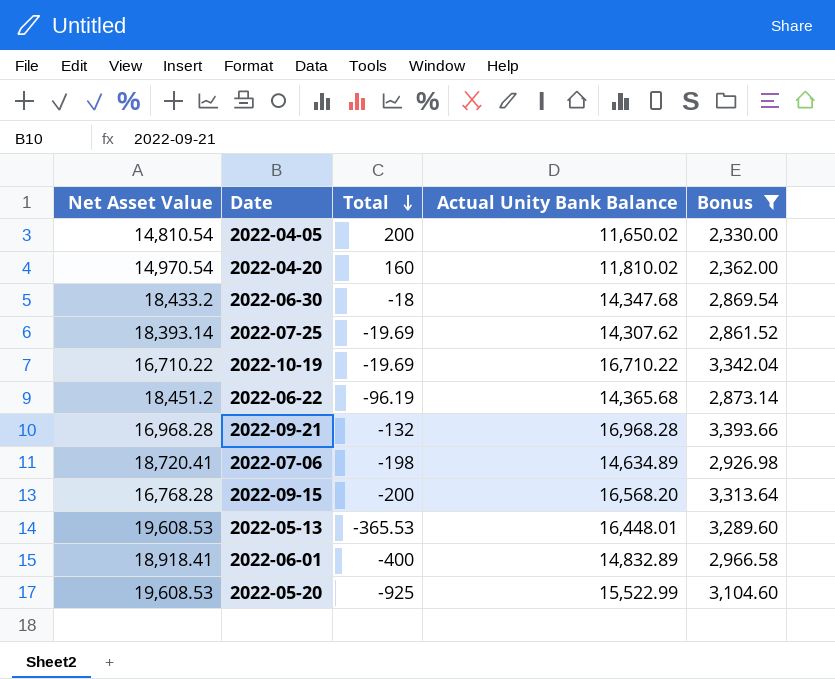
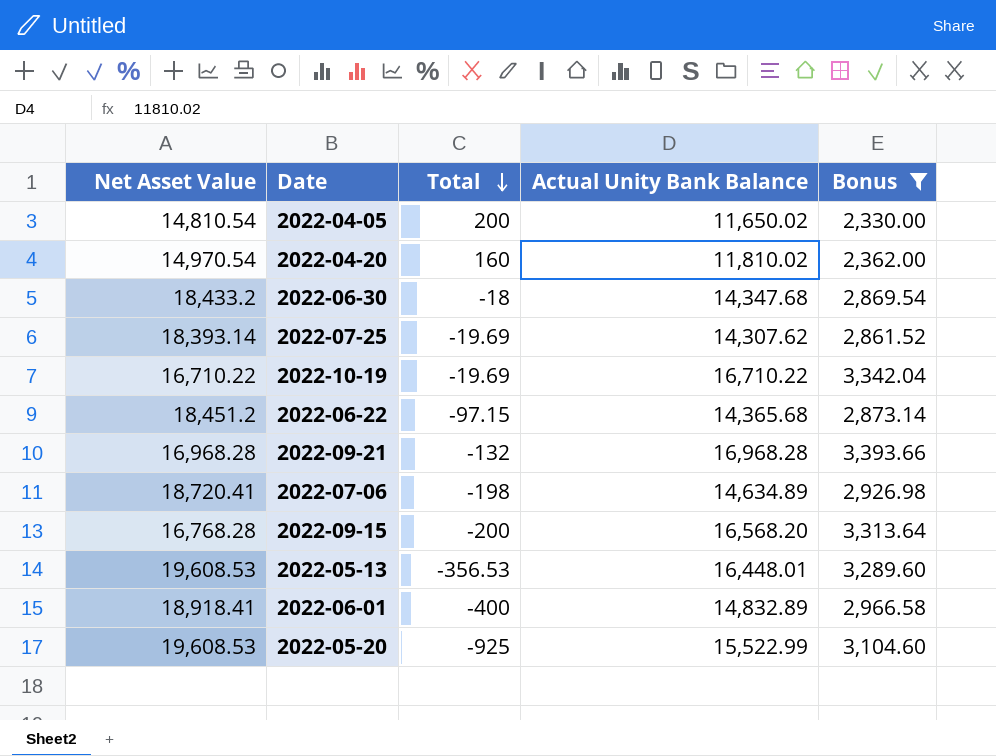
2022-06-22 | Total: -96.19 -> -97.15
2022-05-13 | Total: -365.53 -> -356.53

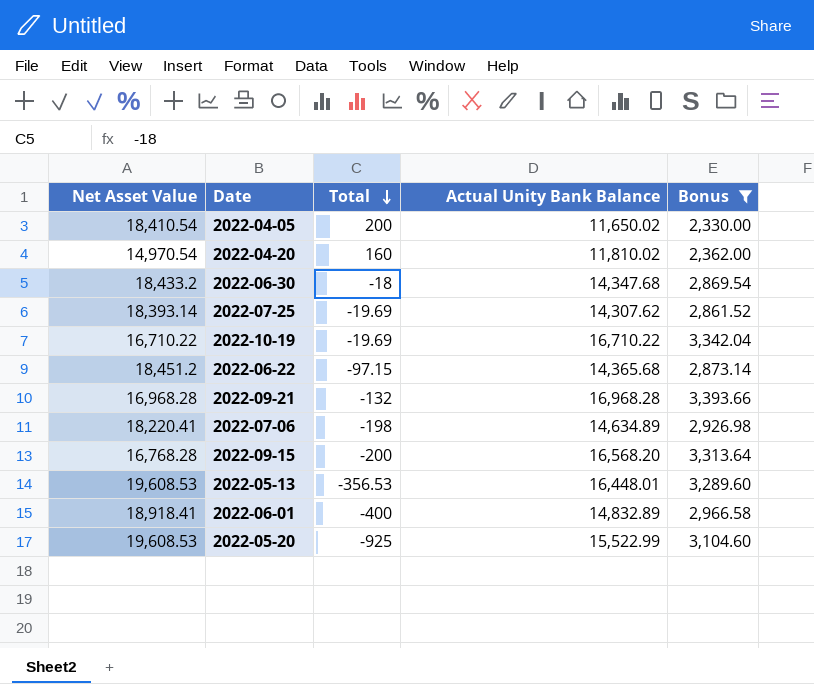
2022-04-05 | Net Asset Value: 14,810.54 -> 18,410.54
2022-07-06 | Net Asset Value: 18,720.41 -> 18,220.41

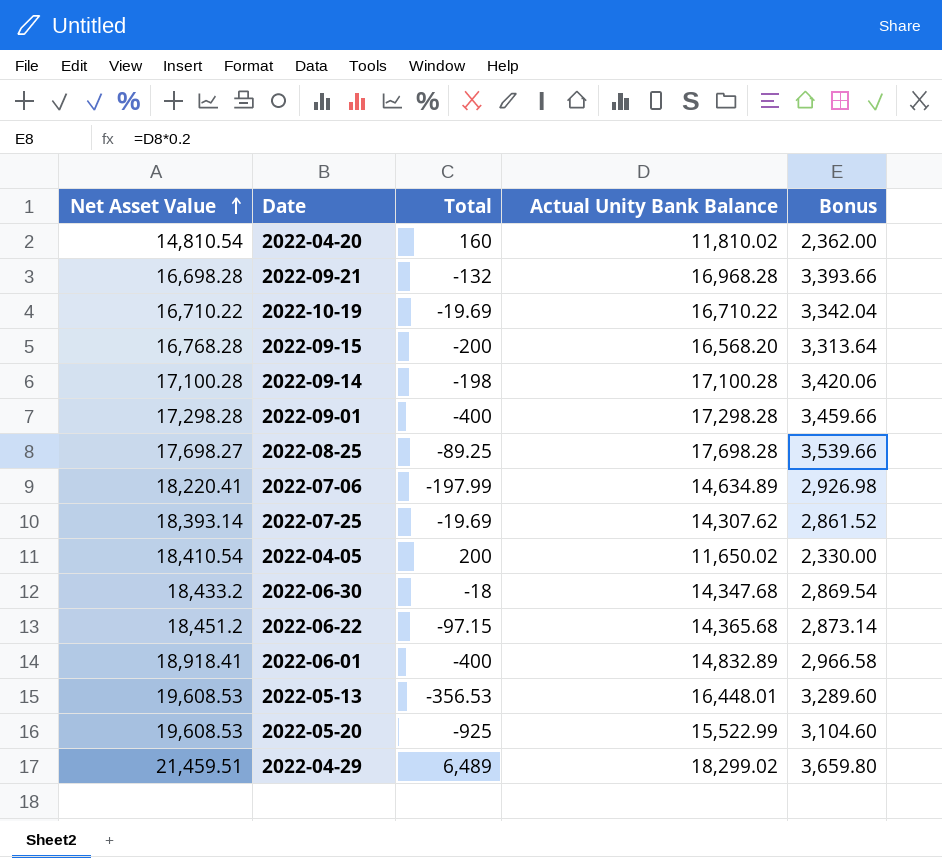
filter: Bonus <= 3,393.66 -> none
row order: Total descending -> Net Asset Value ascending
2022-04-20 | Net Asset Value: 14,970.54 -> 14,810.54
2022-09-21 | Net Asset Value: 16,968.28 -> 16,698.28
2022-07-06 | Total: -198 -> -197.99

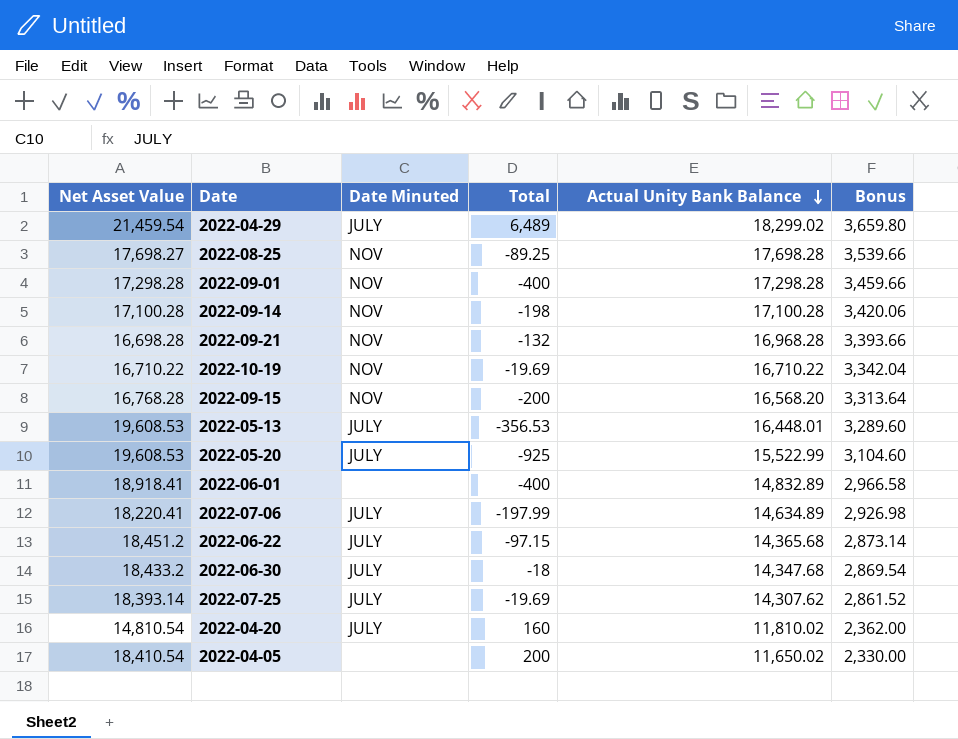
row order: Net Asset Value ascending -> Actual Unity Bank Balance descending
column Date Minuted | position: none -> 3
2022-04-29 | Net Asset Value: 21,459.51 -> 21,459.54

